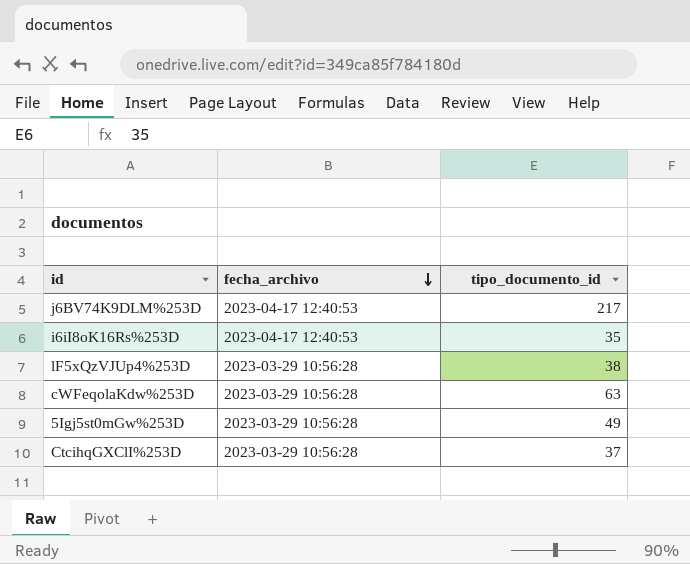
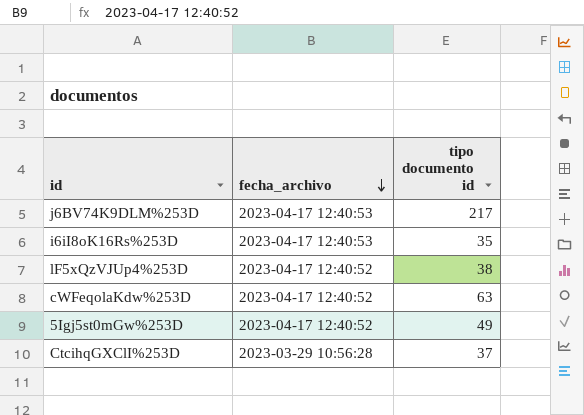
column name: tipo_documento_id -> tipo documento id
lF5xQzVJUp4%253D | fecha_archivo: 2023-03-29 10:56:28 -> 2023-04-17 12:40:52
cWFeqolaKdw%253D | fecha_archivo: 2023-03-29 10:56:28 -> 2023-04-17 12:40:52
5Igj5st0mGw%253D | fecha_archivo: 2023-03-29 10:56:28 -> 2023-04-17 12:40:52

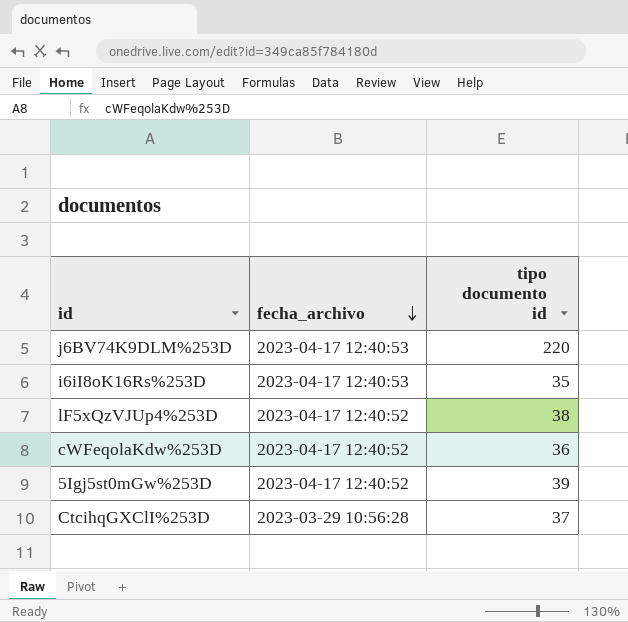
j6BV74K9DLM%253D | tipo documento id: 217 -> 220
cWFeqolaKdw%253D | tipo documento id: 63 -> 36
5Igj5st0mGw%253D | tipo documento id: 49 -> 39

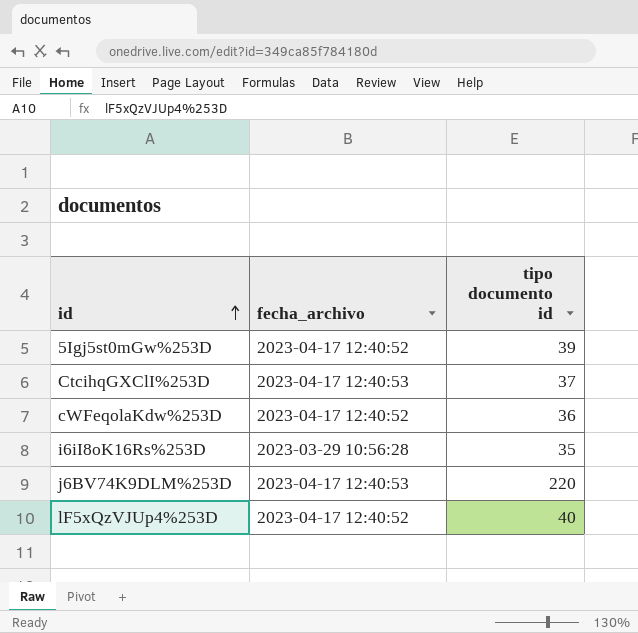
row order: fecha_archivo descending -> id ascending
CtcihqGXClI%253D | fecha_archivo: 2023-03-29 10:56:28 -> 2023-04-17 12:40:53
i6iI8oK16Rs%253D | fecha_archivo: 2023-04-17 12:40:53 -> 2023-03-29 10:56:28
lF5xQzVJUp4%253D | tipo documento id: 38 -> 40

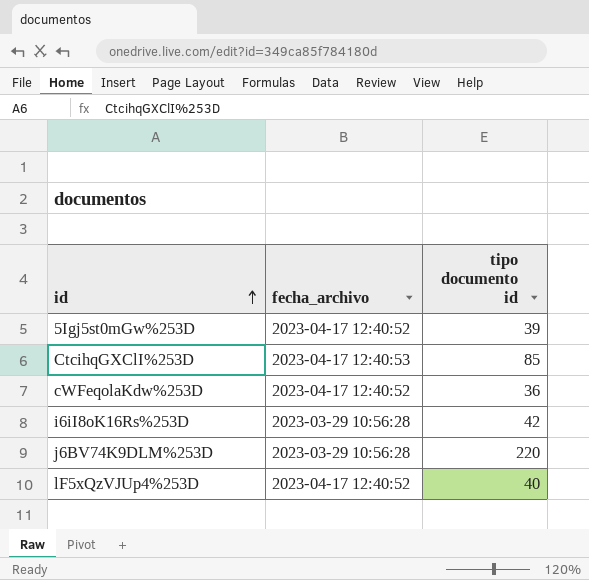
CtcihqGXClI%253D | tipo documento id: 37 -> 85
i6iI8oK16Rs%253D | tipo documento id: 35 -> 42
j6BV74K9DLM%253D | fecha_archivo: 2023-04-17 12:40:53 -> 2023-03-29 10:56:28

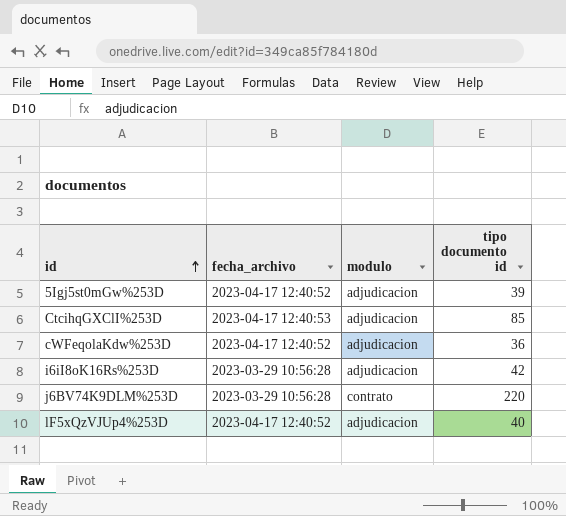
column modulo | position: none -> 3

